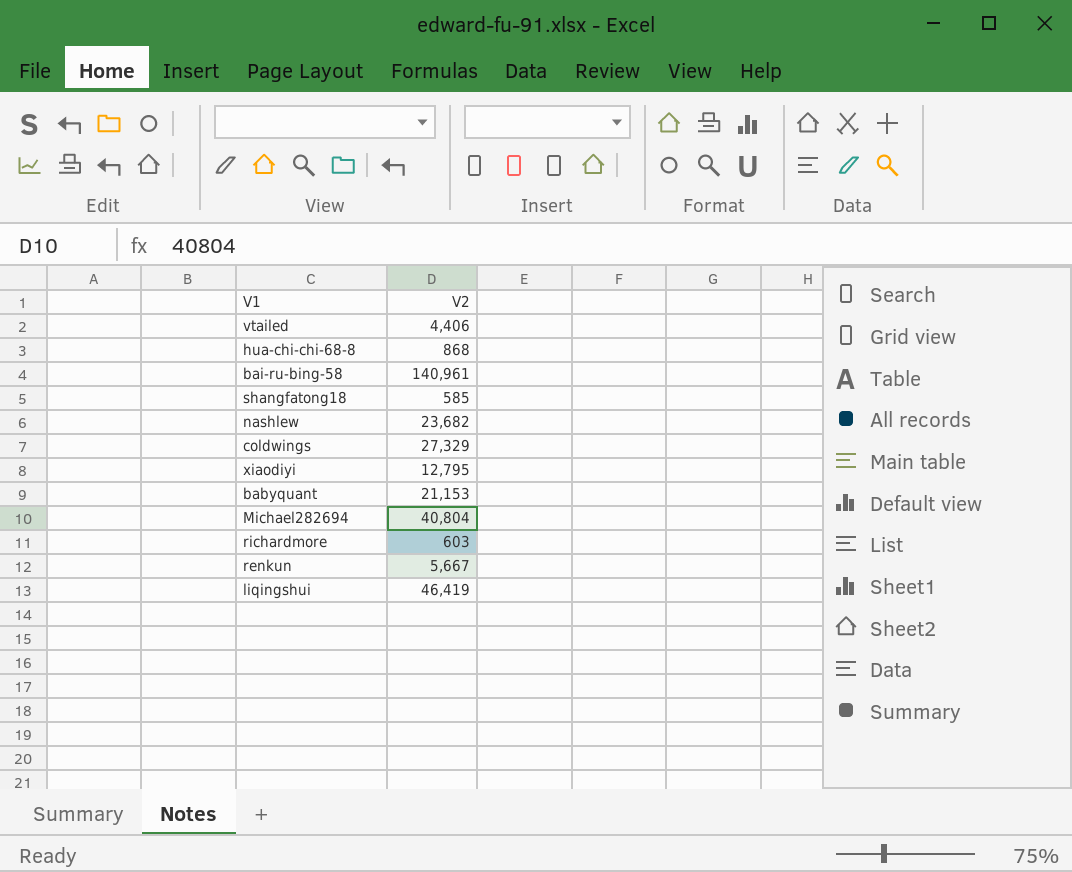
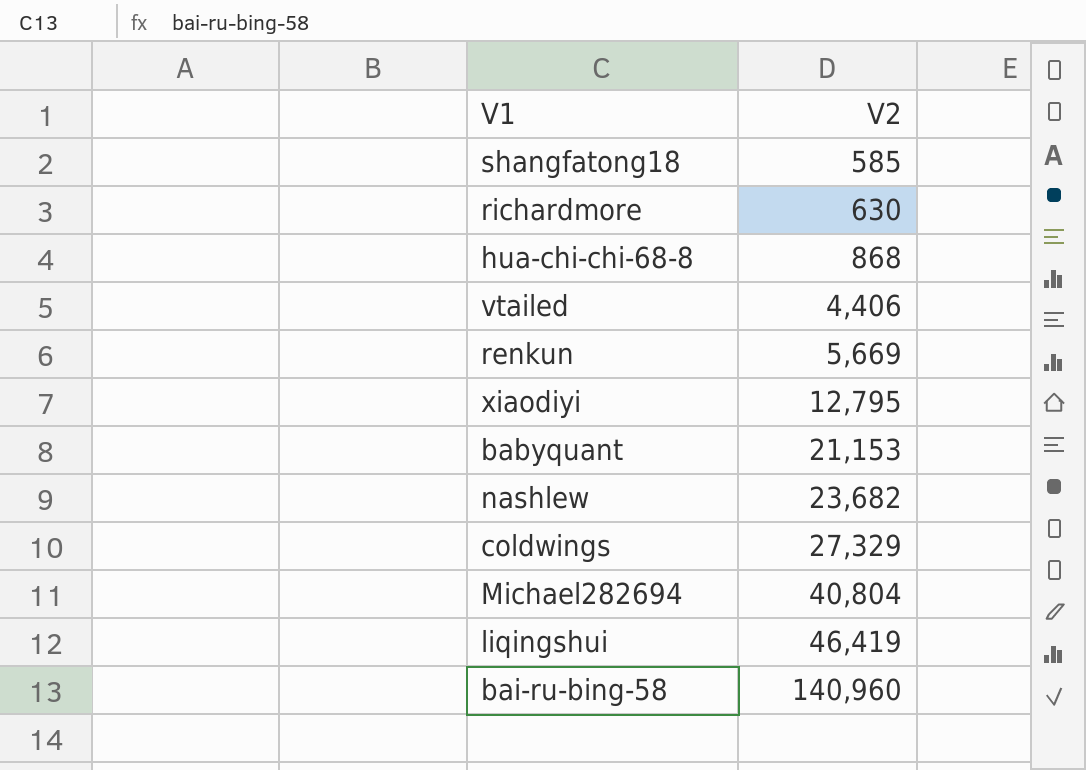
row order: none -> V2 ascending
richardmore | V2: 603 -> 630
renkun | V2: 5,667 -> 5,669
bai-ru-bing-58 | V2: 140,961 -> 140,960

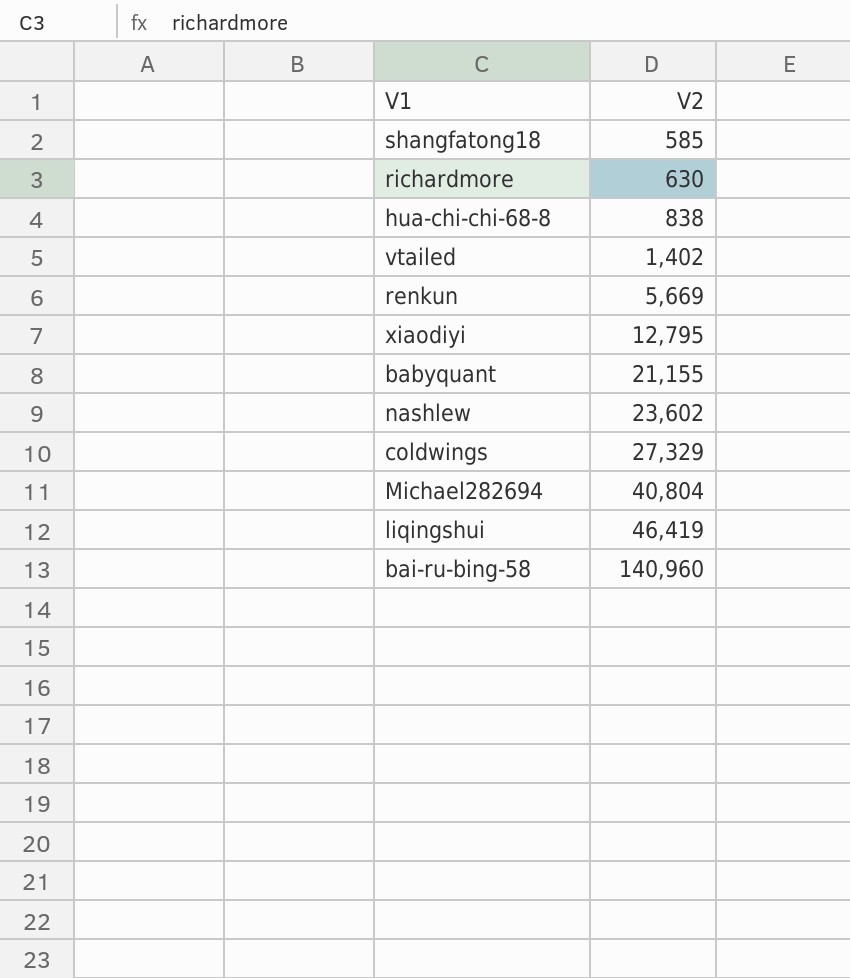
hua-chi-chi-68-8 | V2: 868 -> 838
vtailed | V2: 4,406 -> 1,402
babyquant | V2: 21,153 -> 21,155
nashlew | V2: 23,682 -> 23,602

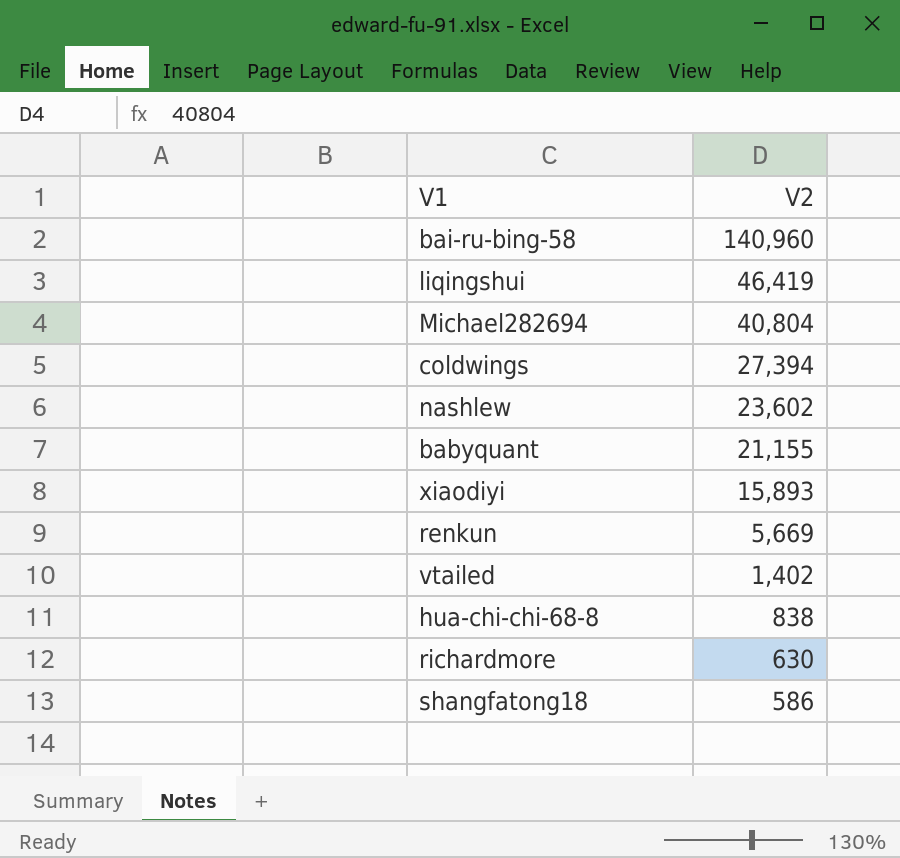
row order: V2 ascending -> V2 descending
coldwings | V2: 27,329 -> 27,394
xiaodiyi | V2: 12,795 -> 15,893
shangfatong18 | V2: 585 -> 586

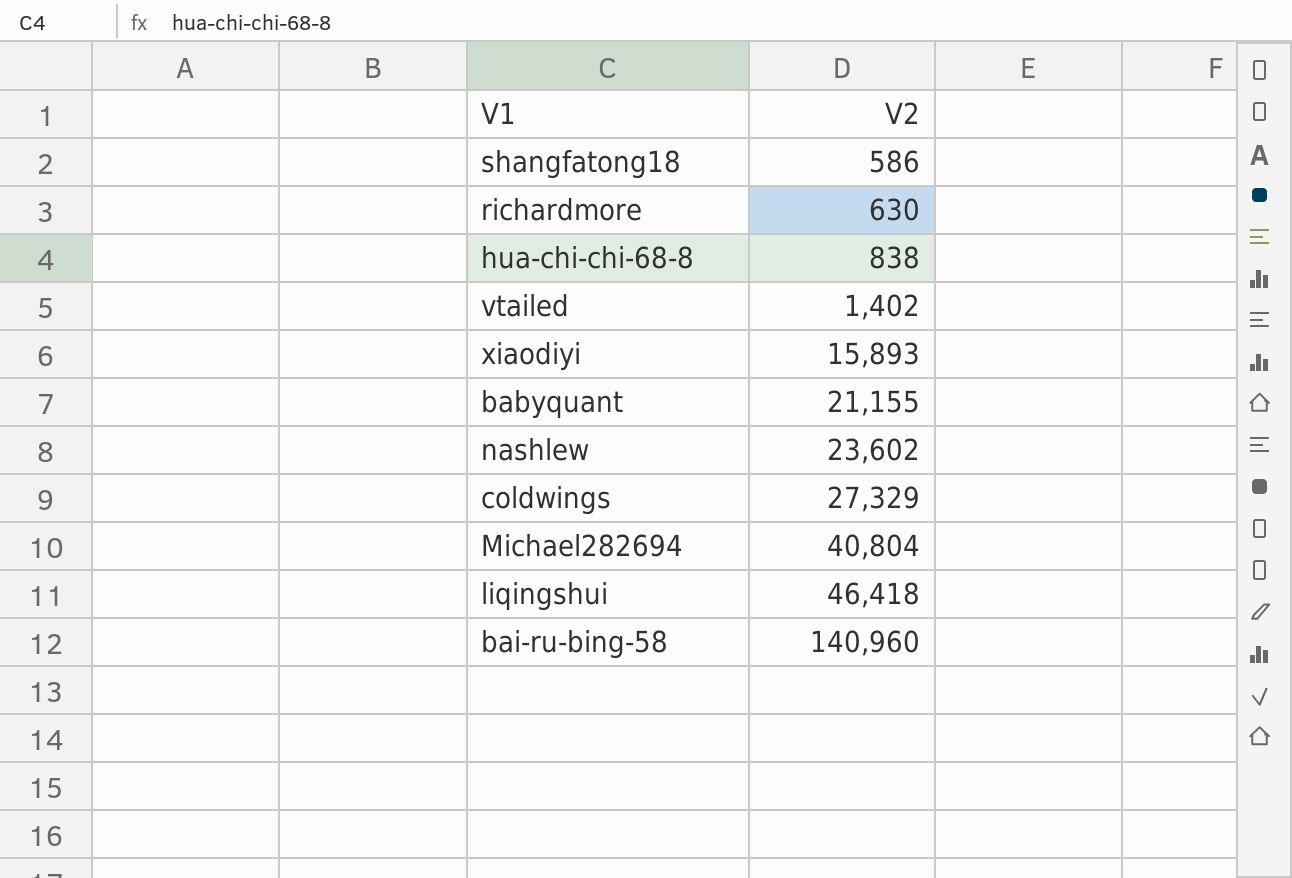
row order: V2 descending -> V2 ascending
row renkun: 5,669 -> none
coldwings | V2: 27,394 -> 27,329
liqingshui | V2: 46,419 -> 46,418

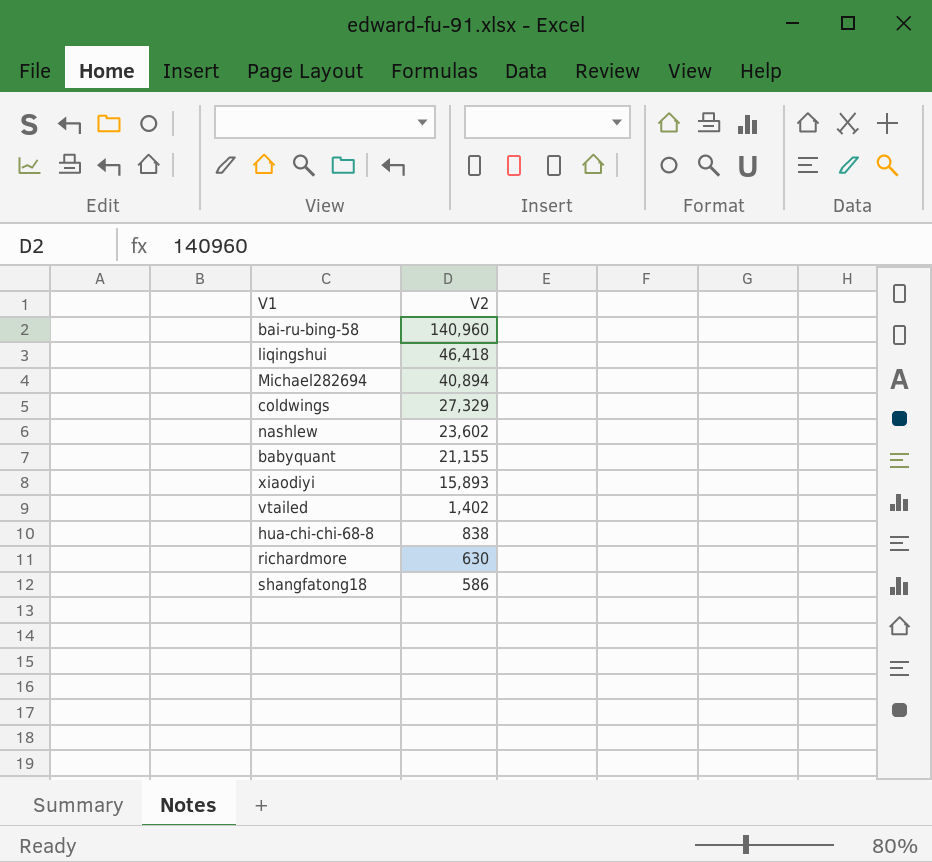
row order: V2 ascending -> V2 descending
Michael282694 | V2: 40,804 -> 40,894

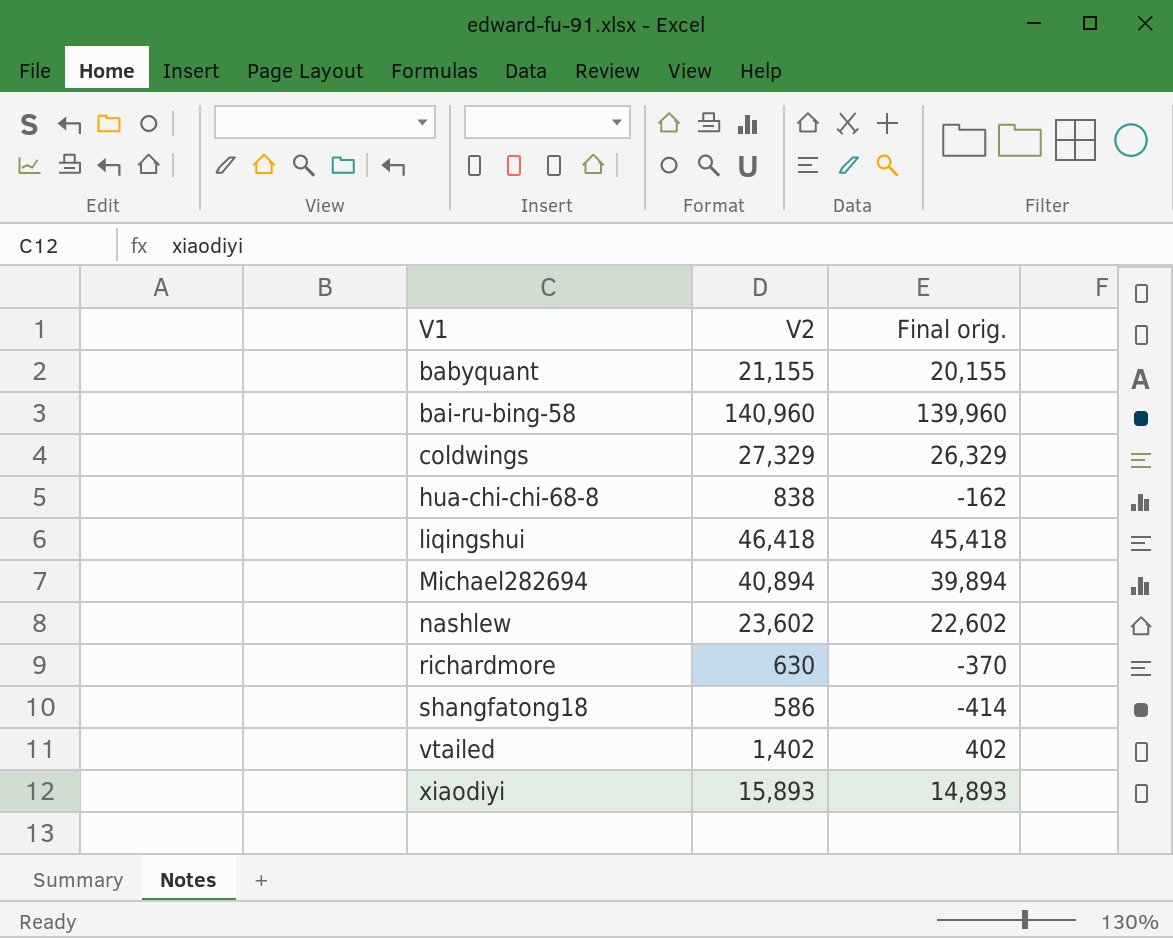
row order: V2 descending -> V1 ascending
column Final orig. | formula: none -> [V2] - 1000

